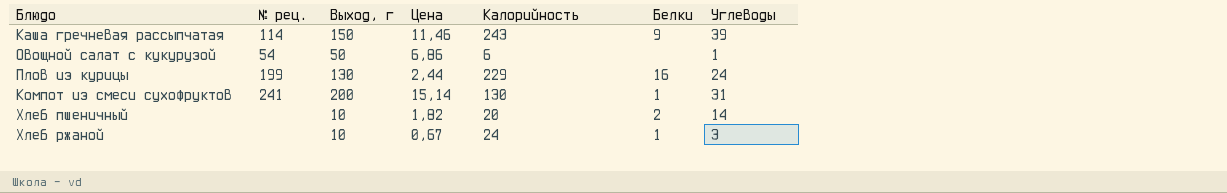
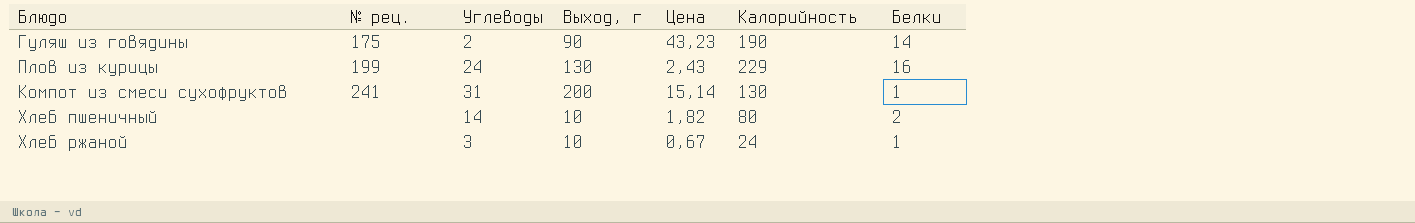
column Углеводы | position: 7 -> 3
row Каша гречневая рассыпчатая: 114 | 150 | 11,46 | 243 | 9 | 39 -> none
row Овощной салат с кукурузой: 54 | 50 | 6,86 | 6 | none | 1 -> none
row Гуляш из говядины: none -> 175 | 2 | 90 | 43,23 | 190 | 14
Плов из курицы | Цена: 2,44 -> 2,43
Хлеб пшеничный | Калорийность: 20 -> 80

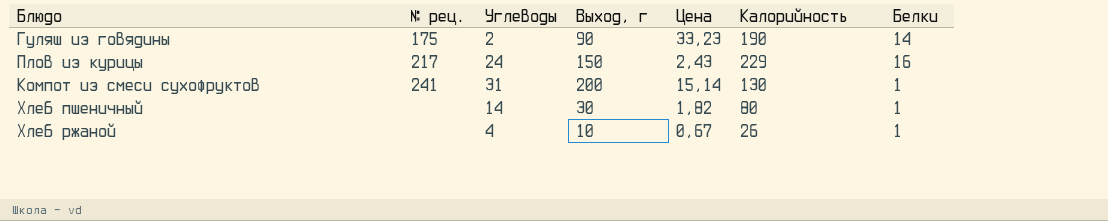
Гуляш из говядины | Цена: 43,23 -> 33,23
Плов из курицы | № рец.: 199 -> 217
Плов из курицы | Выход, г: 130 -> 150
Хлеб пшеничный | Выход, г: 10 -> 30
Хлеб пшеничный | Белки: 2 -> 1
Хлеб ржаной | Углеводы: 3 -> 4
Хлеб ржаной | Калорийность: 24 -> 26

